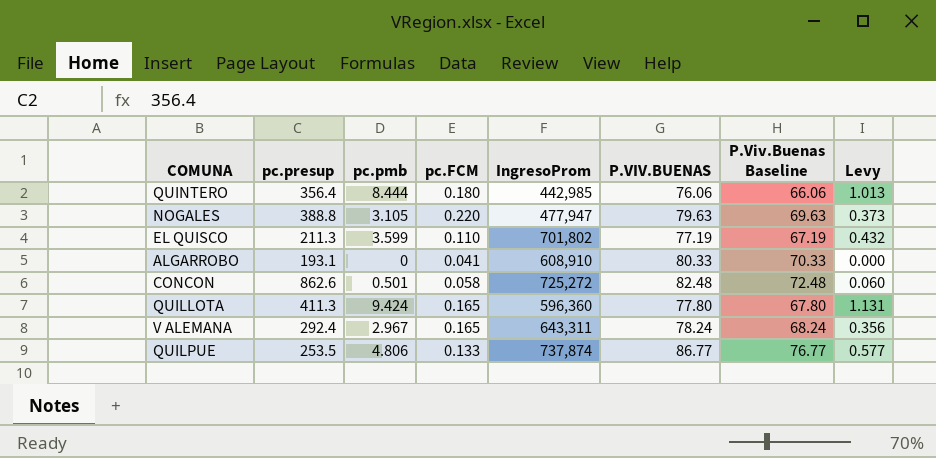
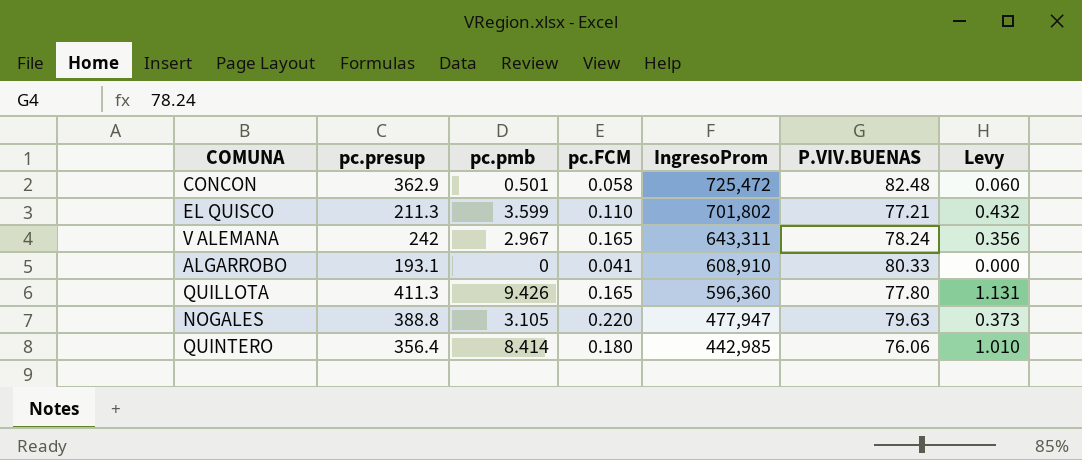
row order: none -> IngresoProm descending
column P.Viv.Buenas Baseline | formula: [P.VIV.BUENAS] - 10 -> none
row QUILPUE: 253.5 | 4.806 | 0.133 | 737,874 | 86.77 | 76.77 | 0.577 -> none
CONCON | pc.presup: 862.6 -> 362.9
CONCON | IngresoProm: 725,272 -> 725,472
EL QUISCO | P.VIV.BUENAS: 77.19 -> 77.21
V ALEMANA | pc.presup: 292.4 -> 242
QUILLOTA | pc.pmb: 9.424 -> 9.426
QUINTERO | pc.pmb: 8.444 -> 8.414
QUINTERO | Levy: 1.013 -> 1.010

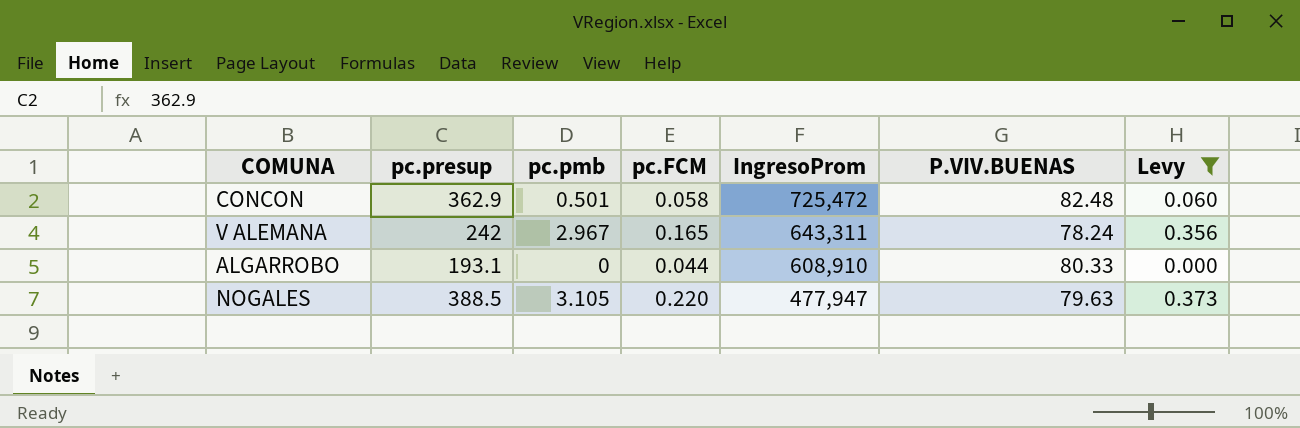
filter: none -> Levy <= 0.373
ALGARROBO | pc.FCM: 0.041 -> 0.044
NOGALES | pc.presup: 388.8 -> 388.5

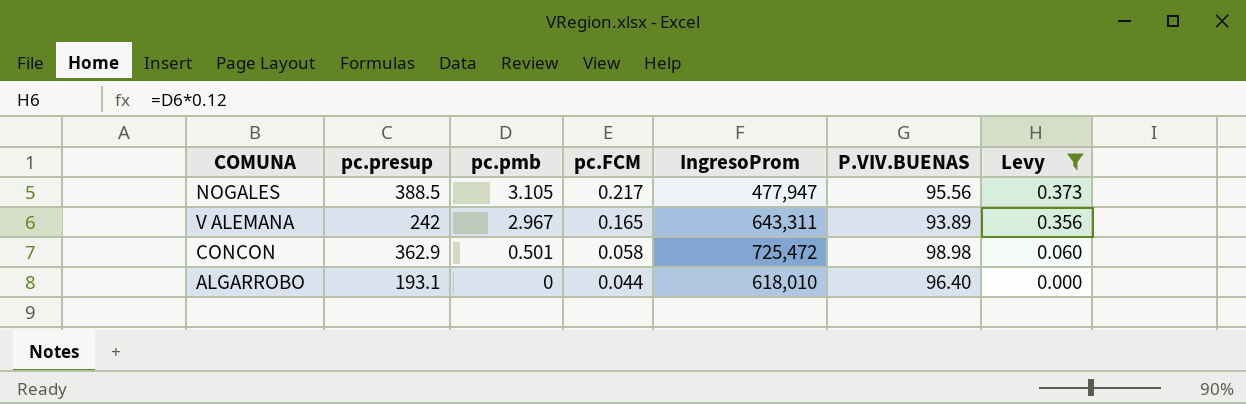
row order: IngresoProm descending -> pc.pmb descending
NOGALES | pc.FCM: 0.220 -> 0.217
NOGALES | P.VIV.BUENAS: 79.63 -> 95.56
V ALEMANA | P.VIV.BUENAS: 78.24 -> 93.89
CONCON | P.VIV.BUENAS: 82.48 -> 98.98
ALGARROBO | IngresoProm: 608,910 -> 618,010
ALGARROBO | P.VIV.BUENAS: 80.33 -> 96.40

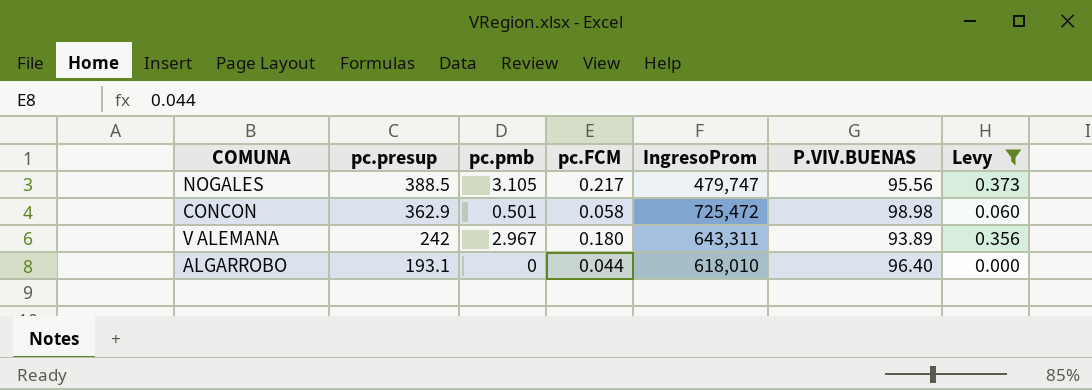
row order: pc.pmb descending -> pc.presup descending
NOGALES | IngresoProm: 477,947 -> 479,747
V ALEMANA | pc.FCM: 0.165 -> 0.180

